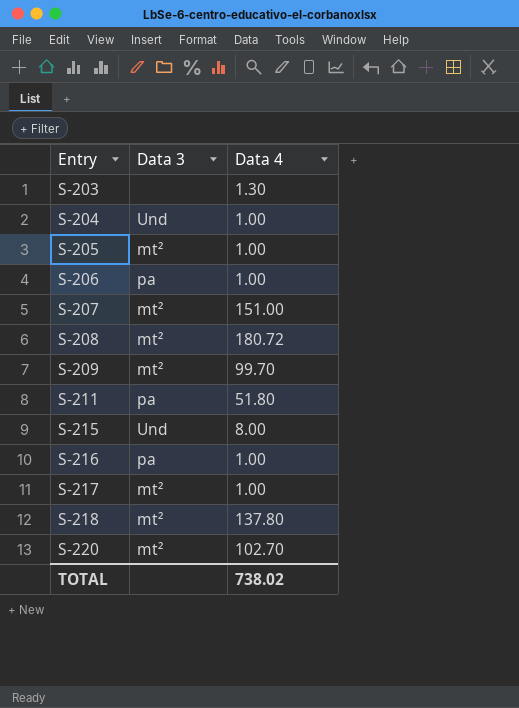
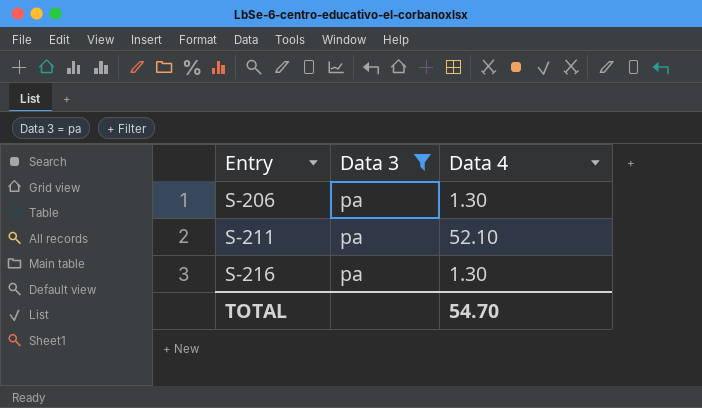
filter: none -> Data 3 = pa
S-206 | Data 4: 1.00 -> 1.30
S-211 | Data 4: 51.80 -> 52.10
S-216 | Data 4: 1.00 -> 1.30
TOTAL | Data 4: 738.02 -> 54.70

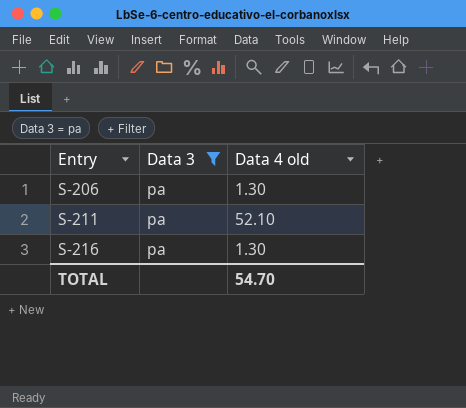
column name: Data 4 -> Data 4 old

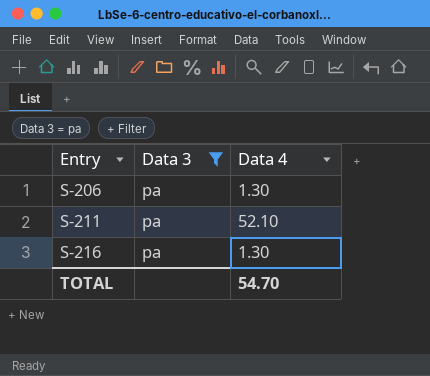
column name: Data 4 old -> Data 4

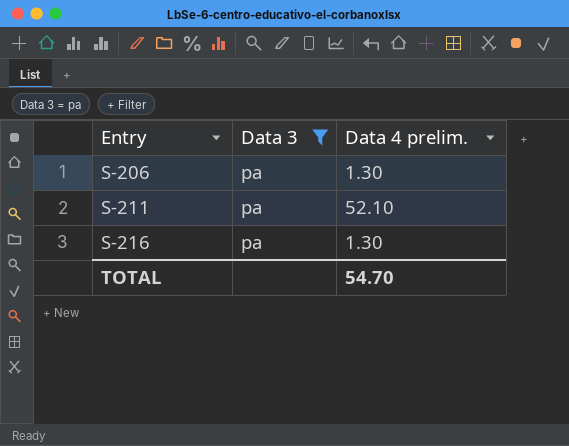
column name: Data 4 -> Data 4 prelim.

